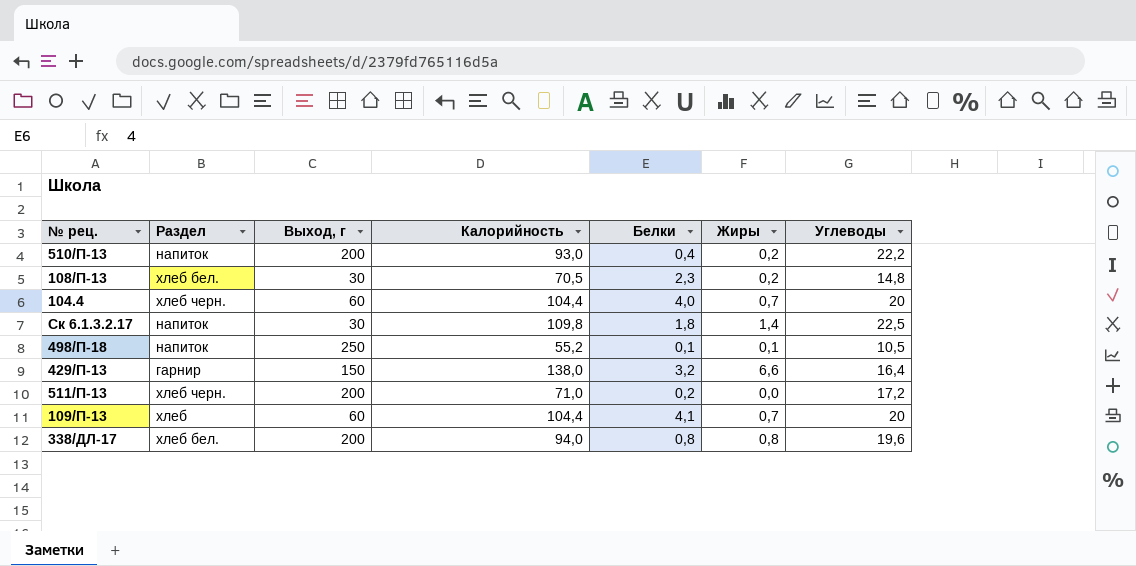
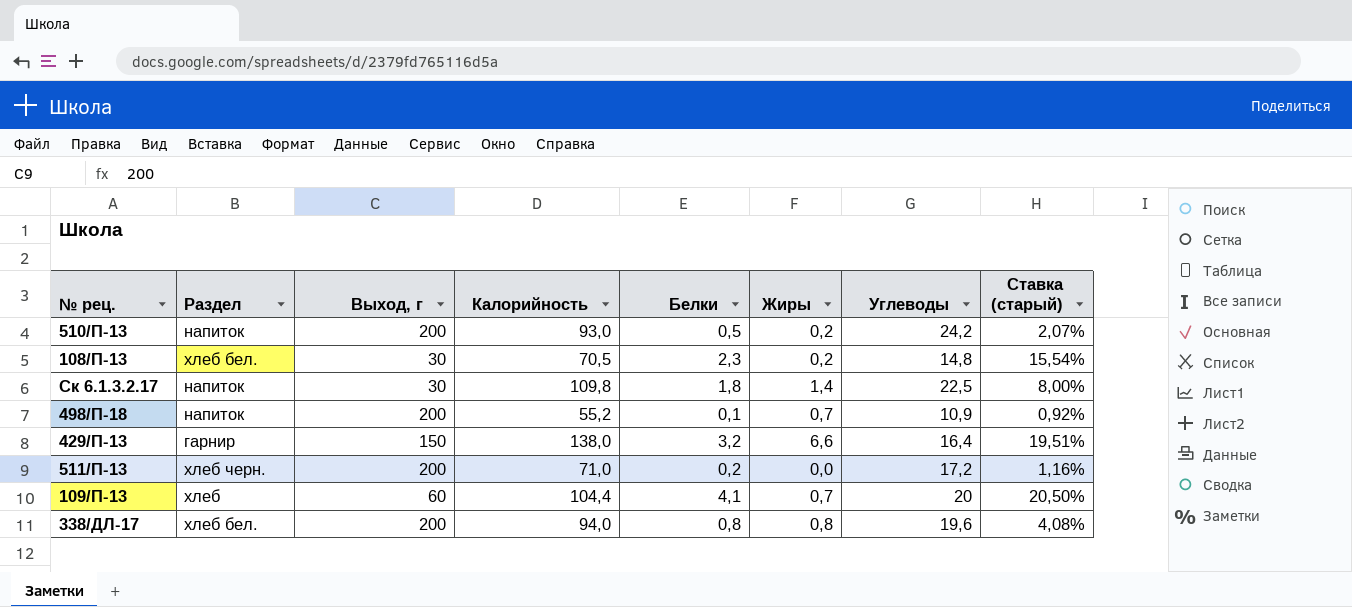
column Ставка (старый) | formula: none -> [Белки] / [Углеводы]
row 104.4: хлеб черн. | 60 | 104,4 | 4,0 | 0,7 | 20 -> none
510/П-13 | Белки: 0,4 -> 0,5
510/П-13 | Углеводы: 22,2 -> 24,2
498/П-18 | Выход, г: 250 -> 200
498/П-18 | Жиры: 0,1 -> 0,7
498/П-18 | Углеводы: 10,5 -> 10,9

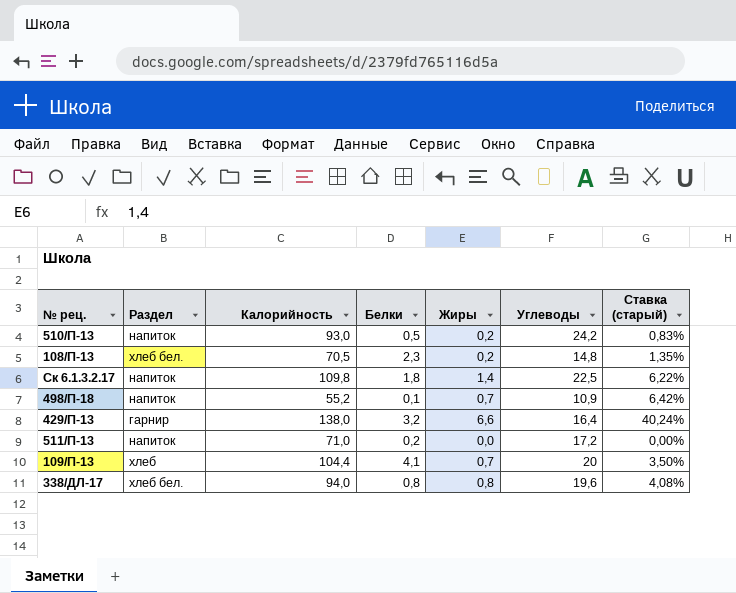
column Выход, г | position: 3 -> none
column Ставка (старый) | formula: [Белки] / [Углеводы] -> [Жиры] / [Углеводы]
511/П-13 | Раздел: хлеб черн. -> напиток

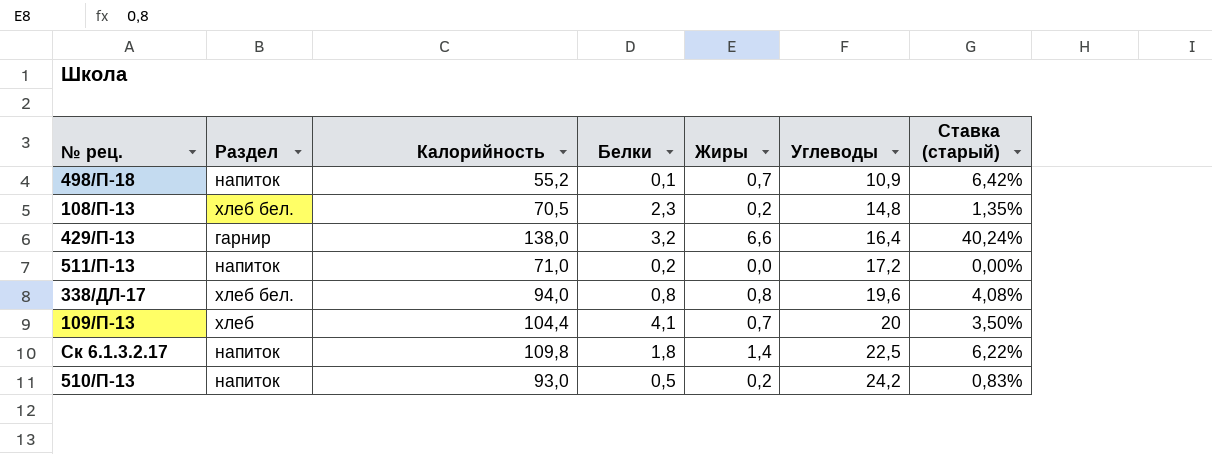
row order: none -> Углеводы ascending

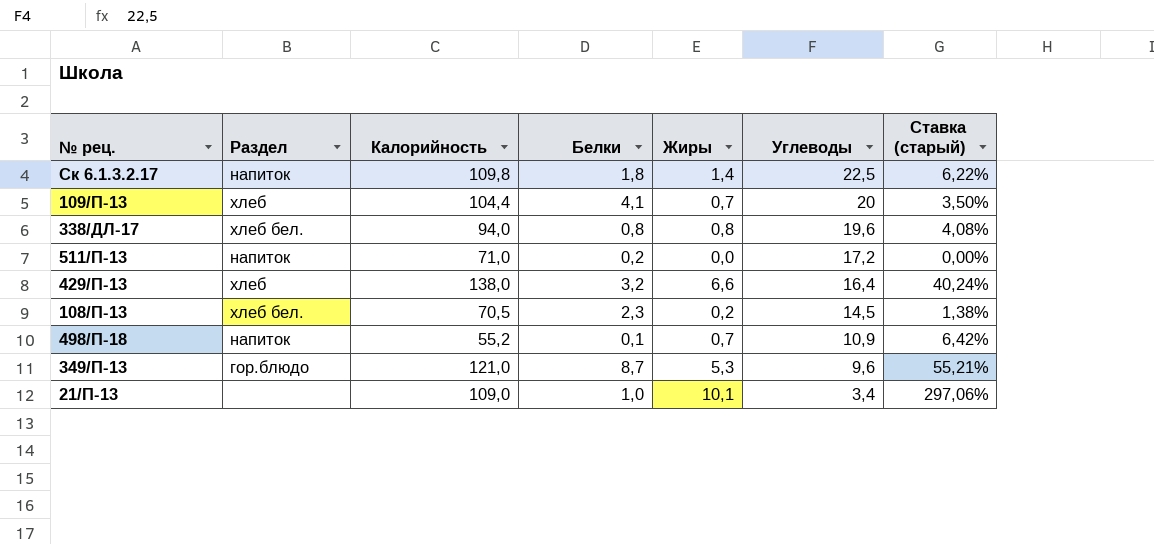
row order: Углеводы ascending -> Углеводы descending
row 510/П-13: напиток | 93,0 | 0,5 | 0,2 | 24,2 | 0,83% -> none
429/П-13 | Раздел: гарнир -> хлеб
108/П-13 | Углеводы: 14,8 -> 14,5
108/П-13 | Ставка (старый): 1,35% -> 1,38%
row 349/П-13: none -> гор.блюдо | 121,0 | 8,7 | 5,3 | 9,6 | 55,21%
row 21/П-13: none -> none | 109,0 | 1,0 | 10,1 | 3,4 | 297,06%

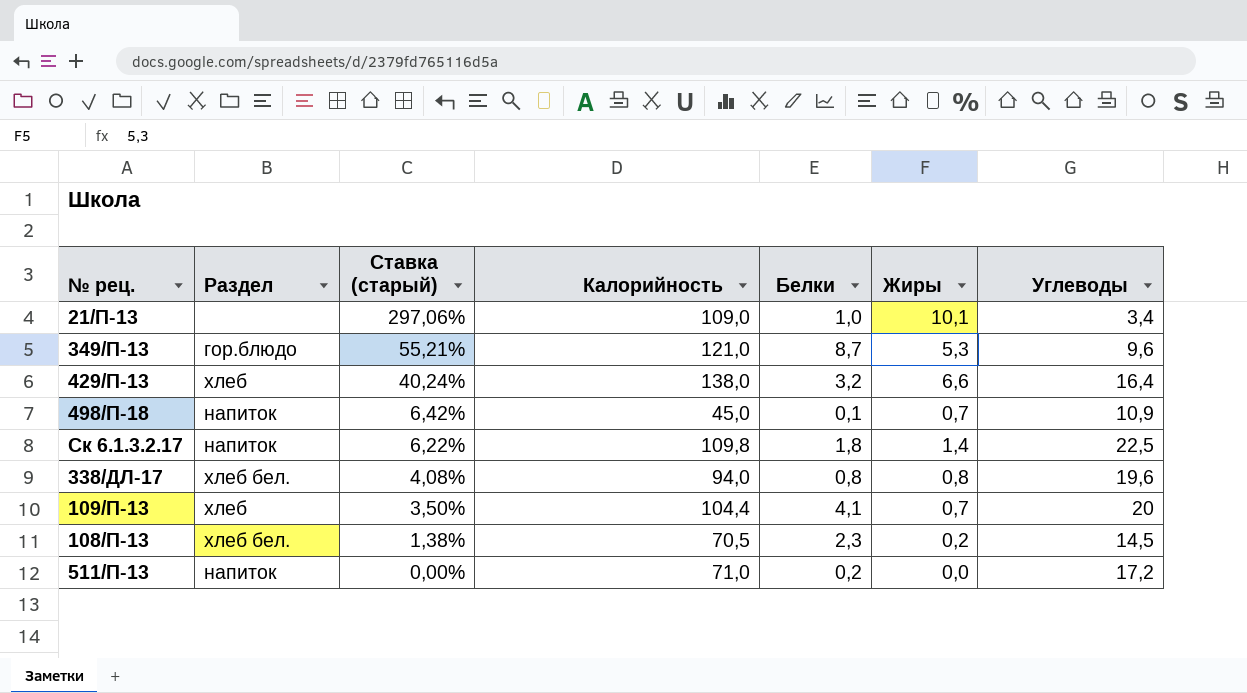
row order: Углеводы descending -> Ставка (старый) descending
column Ставка (старый) | position: 7 -> 3
498/П-18 | Калорийность: 55,2 -> 45,0

